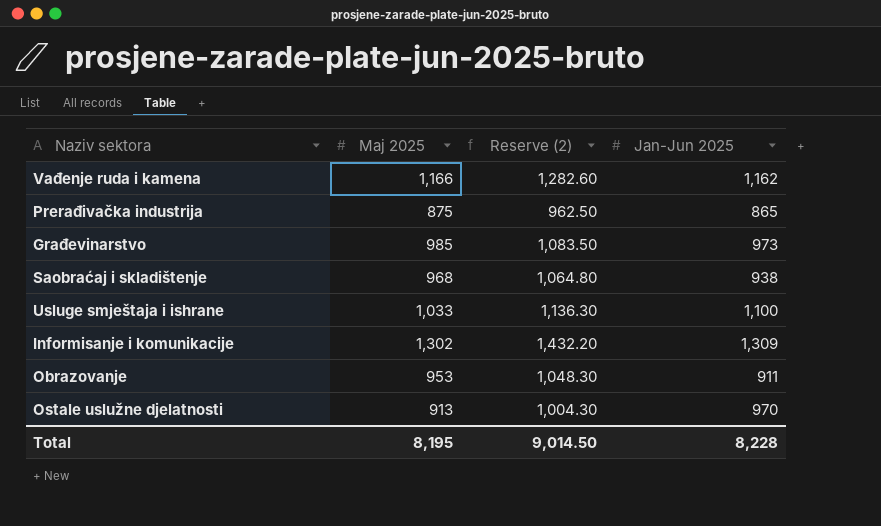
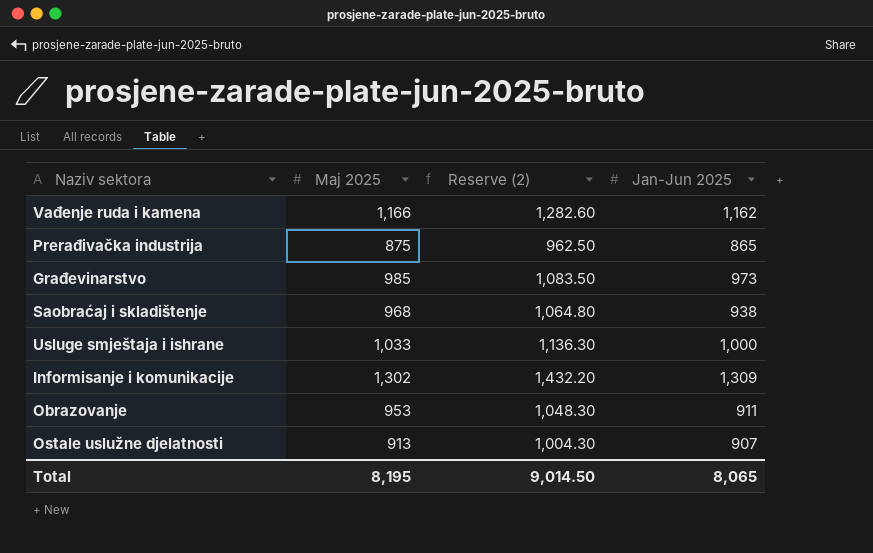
Usluge smještaja i ishrane | Jan-Jun 2025: 1,100 -> 1,000
Ostale uslužne djelatnosti | Jan-Jun 2025: 970 -> 907
Total | Jan-Jun 2025: 8,228 -> 8,065

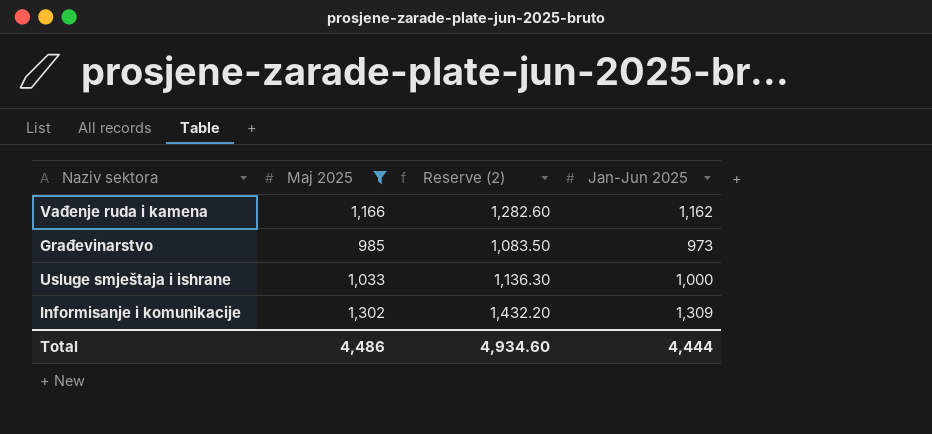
filter: none -> Maj 2025 >= 985
Total | Maj 2025: 8,195 -> 4,486
Total | Reserve (2): 9,014.50 -> 4,934.60
Total | Jan-Jun 2025: 8,065 -> 4,444

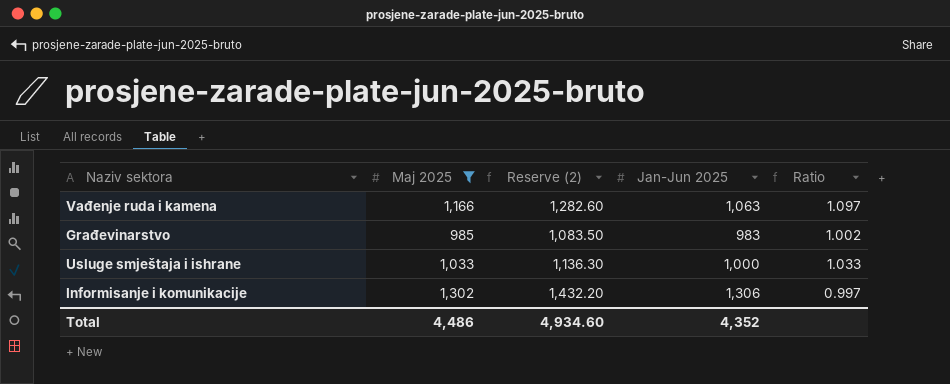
column Ratio | formula: none -> [Maj 2025] / [Jan-Jun 2025]
Vađenje ruda i kamena | Jan-Jun 2025: 1,162 -> 1,063
Građevinarstvo | Jan-Jun 2025: 973 -> 983
Informisanje i komunikacije | Jan-Jun 2025: 1,309 -> 1,306
Total | Jan-Jun 2025: 4,444 -> 4,352

